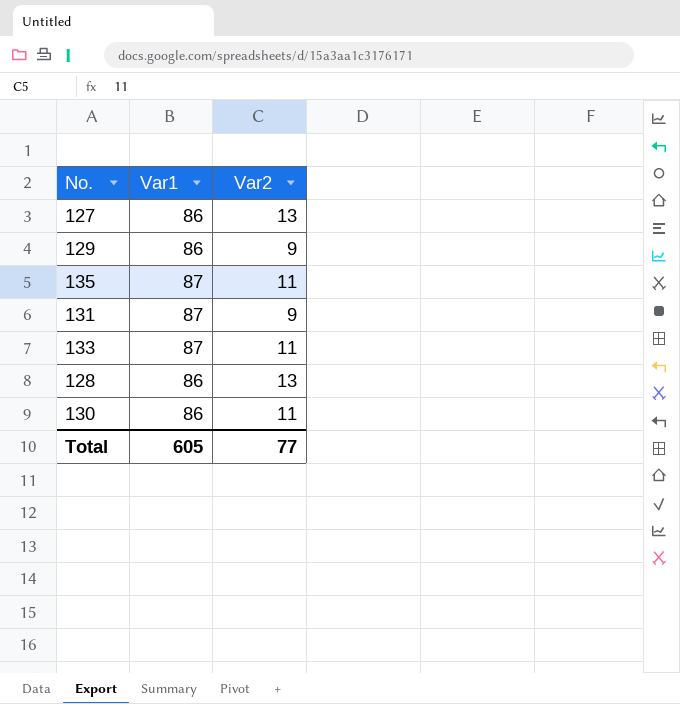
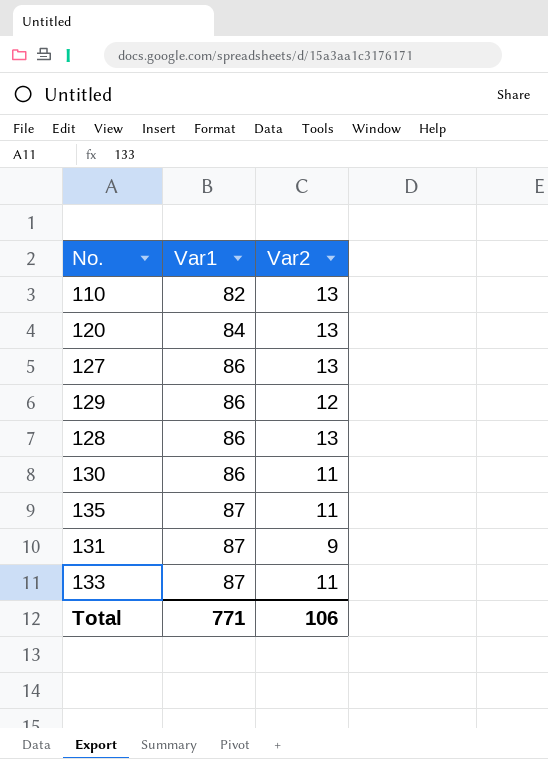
row order: none -> Var1 ascending
row 110: none -> 82 | 13
row 120: none -> 84 | 13
129 | Var2: 9 -> 12
Total | Var1: 605 -> 771
Total | Var2: 77 -> 106

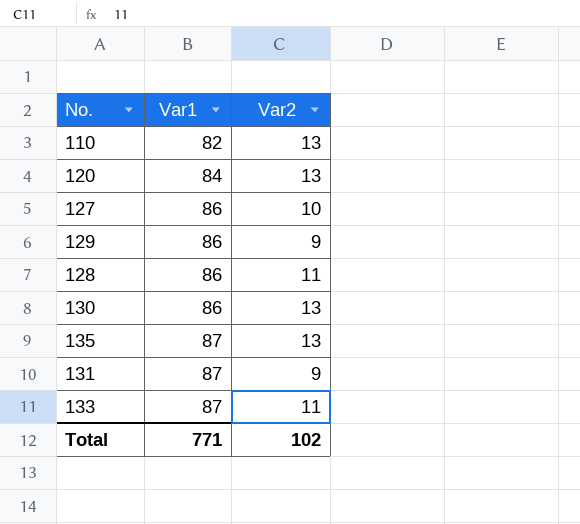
127 | Var2: 13 -> 10
129 | Var2: 12 -> 9
128 | Var2: 13 -> 11
130 | Var2: 11 -> 13
135 | Var2: 11 -> 13
Total | Var2: 106 -> 102

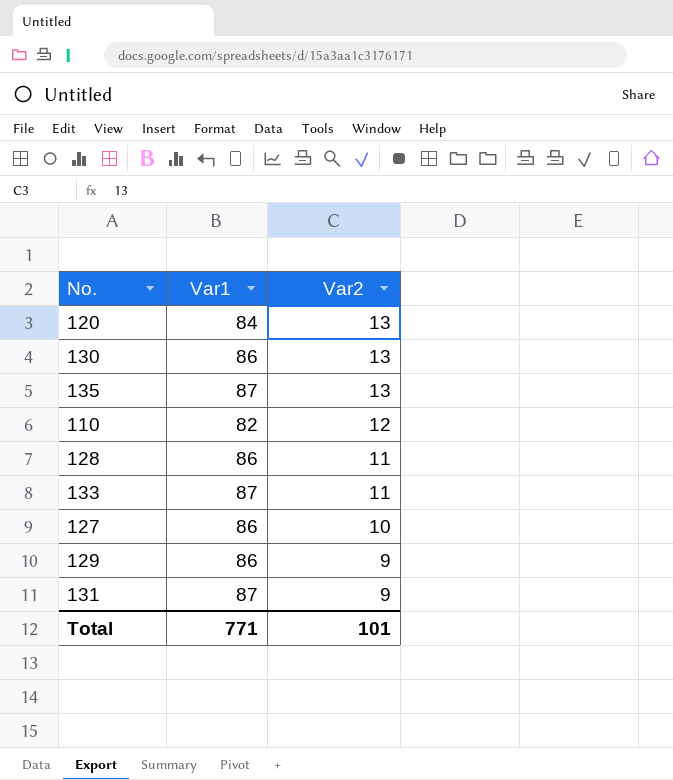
row order: Var1 ascending -> Var2 descending
110 | Var2: 13 -> 12
Total | Var2: 102 -> 101

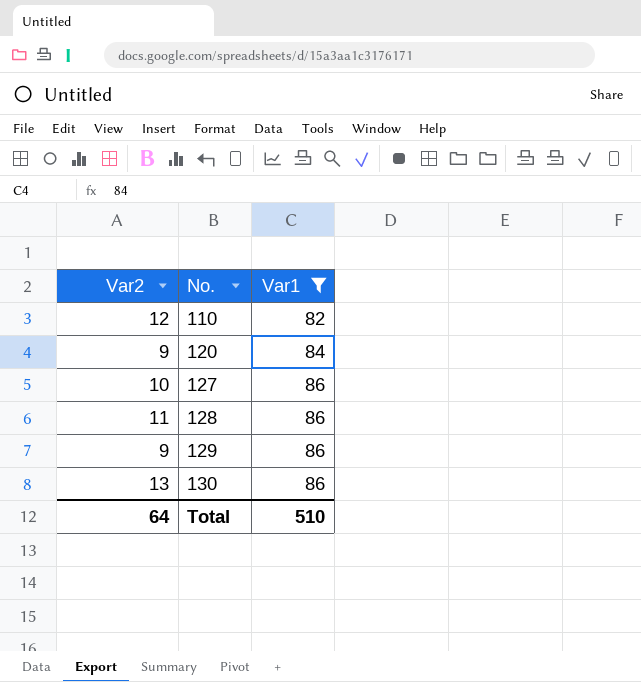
filter: none -> Var1 != 87
row order: Var2 descending -> No. ascending
column Var2 | position: 3 -> 1
120 | Var2: 13 -> 9
Total | Var2: 101 -> 64
Total | Var1: 771 -> 510

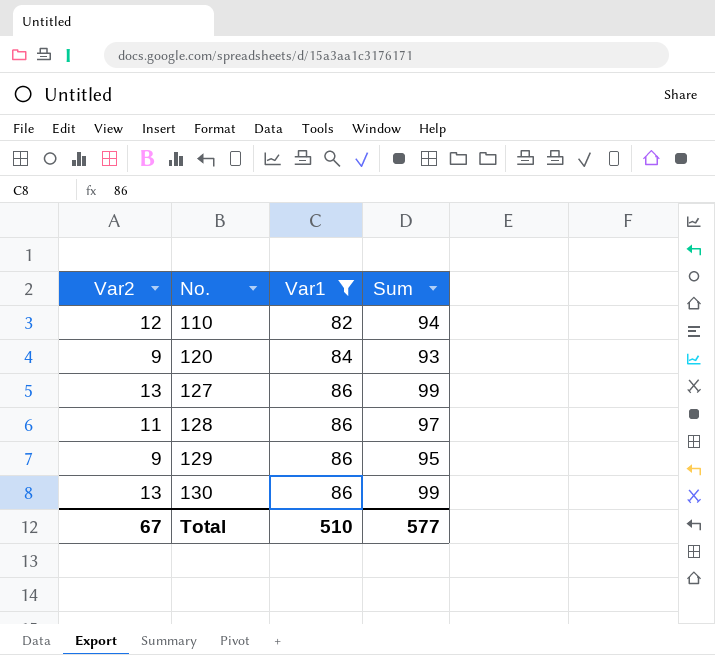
column Sum | formula: none -> [Var2] + [Var1]
127 | Var2: 10 -> 13
Total | Var2: 64 -> 67

